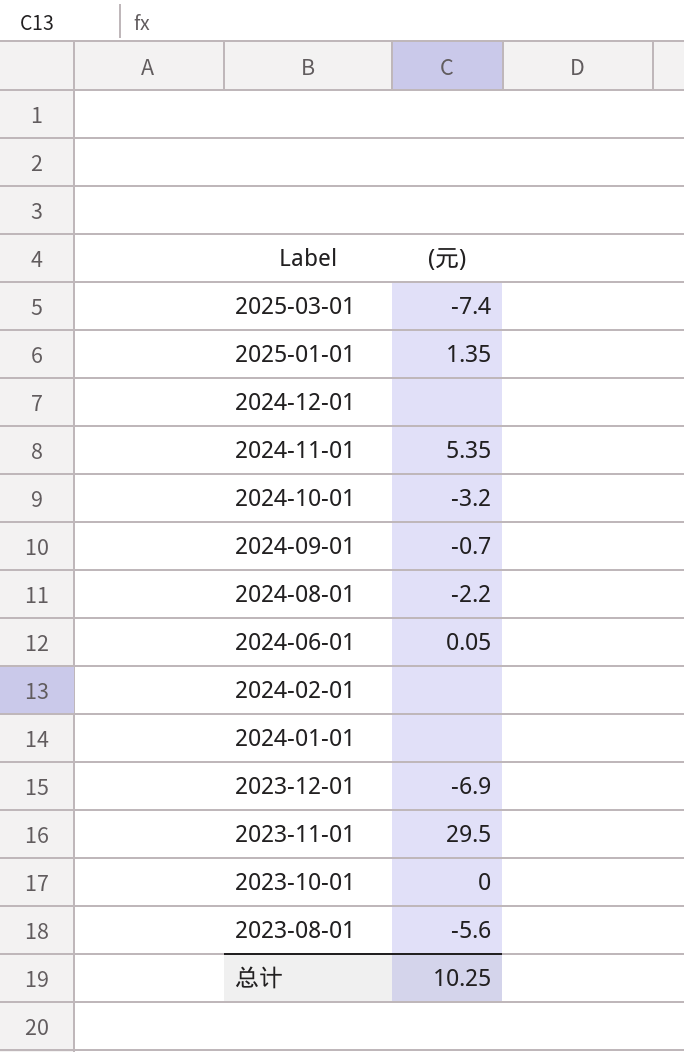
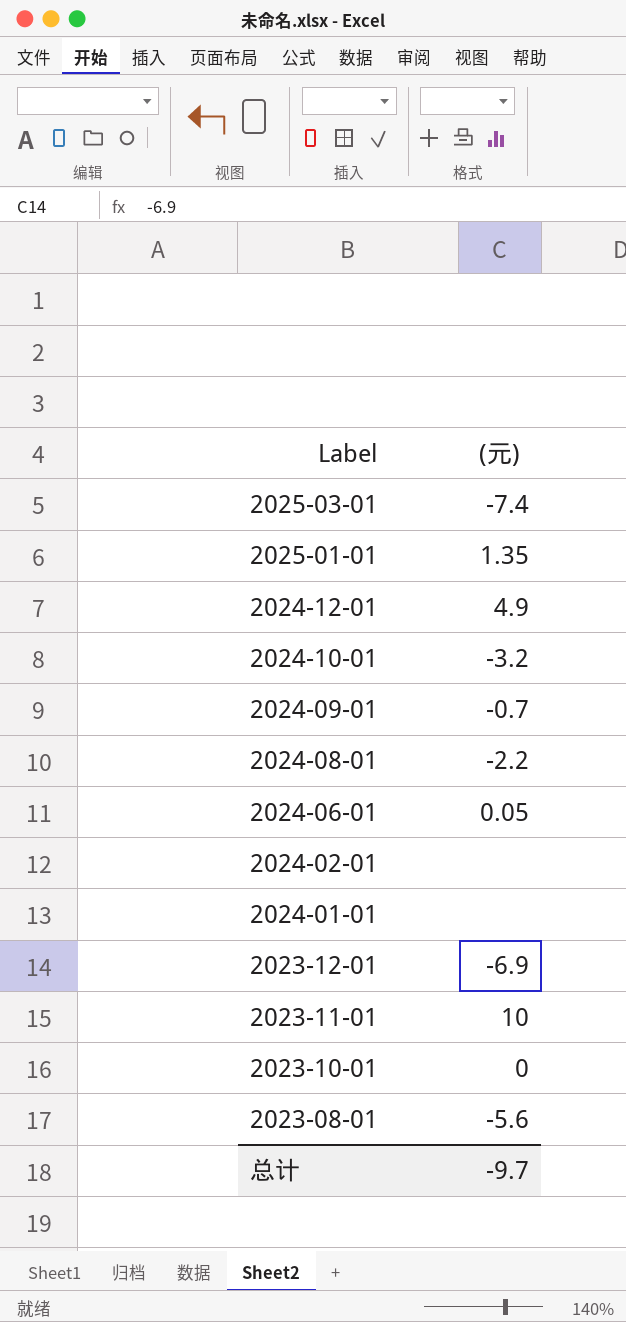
row 2024-11-01: 5.35 -> none
2024-12-01 | (元): none -> 4.9
2023-11-01 | (元): 29.5 -> 10
总计 | (元): 10.25 -> -9.7

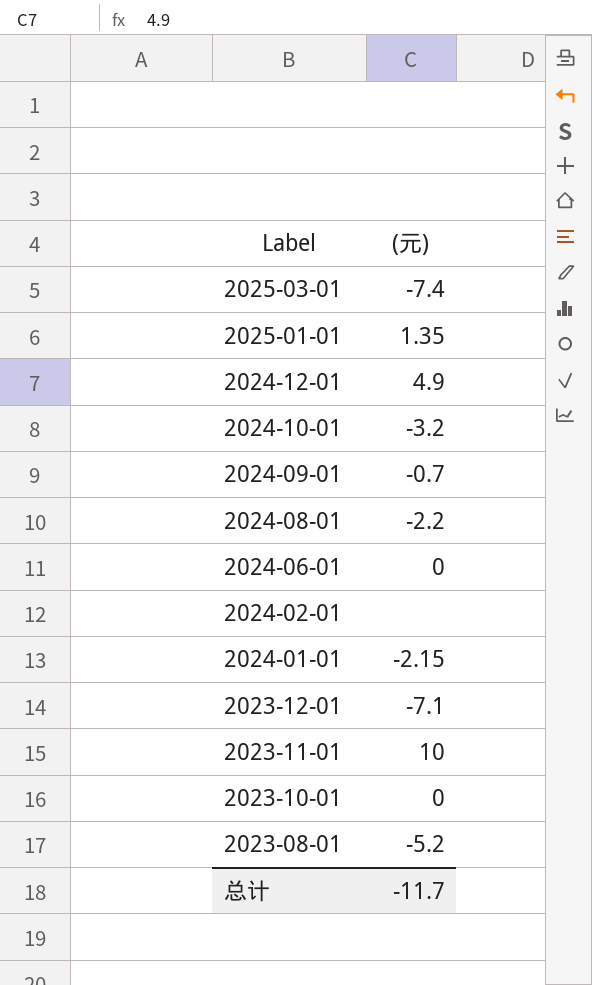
2024-06-01 | (元): 0.05 -> 0
2024-01-01 | (元): none -> -2.15
2023-12-01 | (元): -6.9 -> -7.1
2023-08-01 | (元): -5.6 -> -5.2
总计 | (元): -9.7 -> -11.7

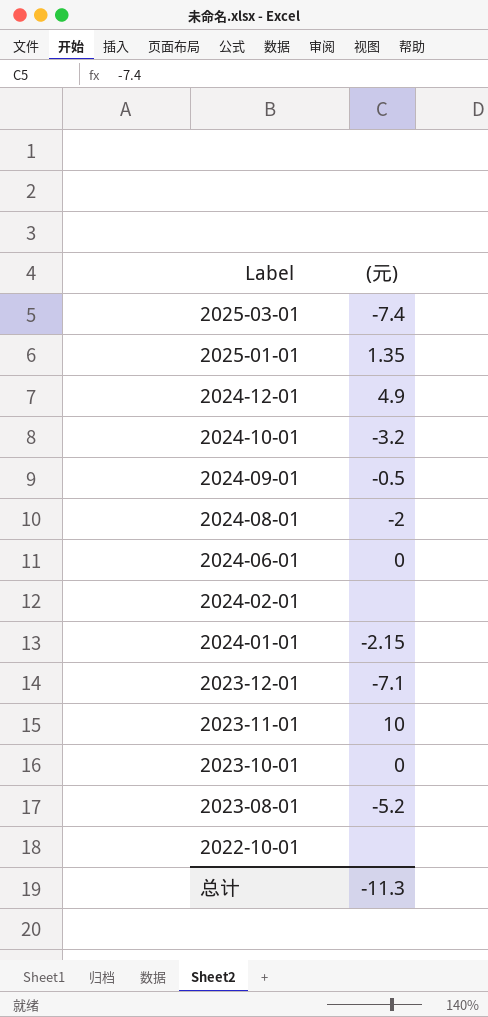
2024-09-01 | (元): -0.7 -> -0.5
2024-08-01 | (元): -2.2 -> -2
row 2022-10-01: none -> none
总计 | (元): -11.7 -> -11.3

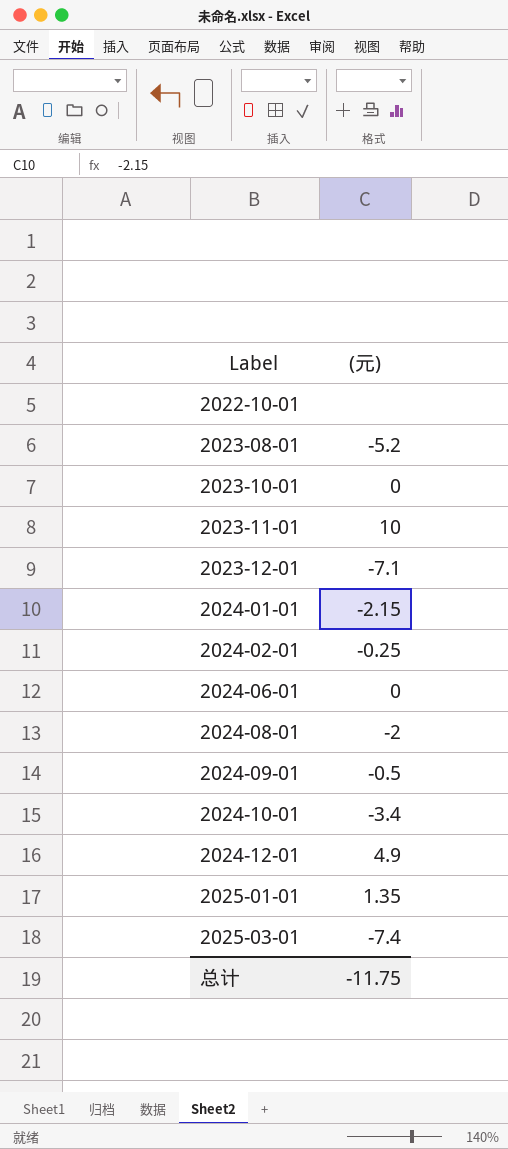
row order: Label descending -> Label ascending
2024-02-01 | (元): none -> -0.25
2024-10-01 | (元): -3.2 -> -3.4
总计 | (元): -11.3 -> -11.75

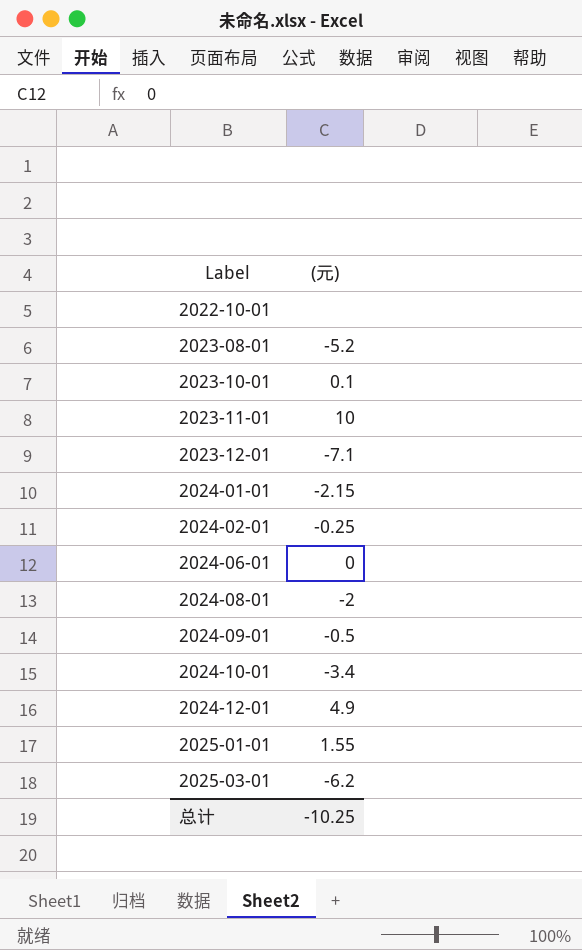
2023-10-01 | (元): 0 -> 0.1
2025-01-01 | (元): 1.35 -> 1.55
2025-03-01 | (元): -7.4 -> -6.2
总计 | (元): -11.75 -> -10.25

